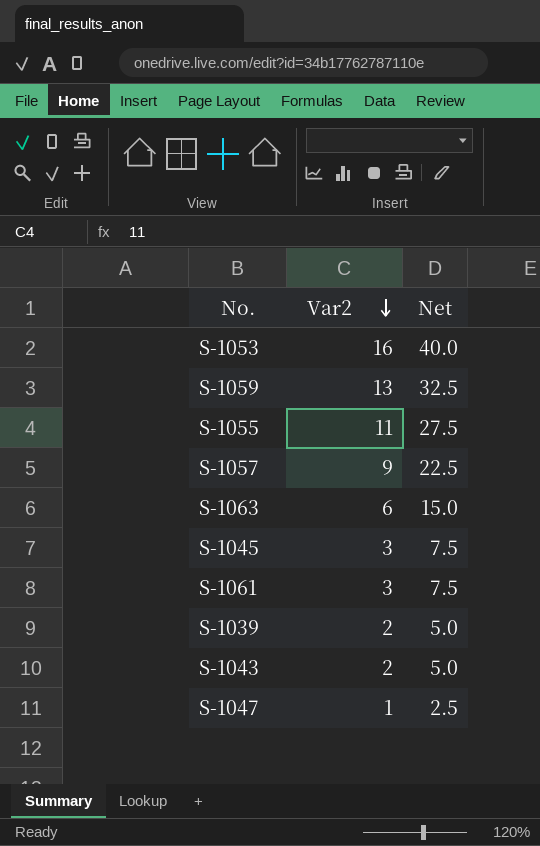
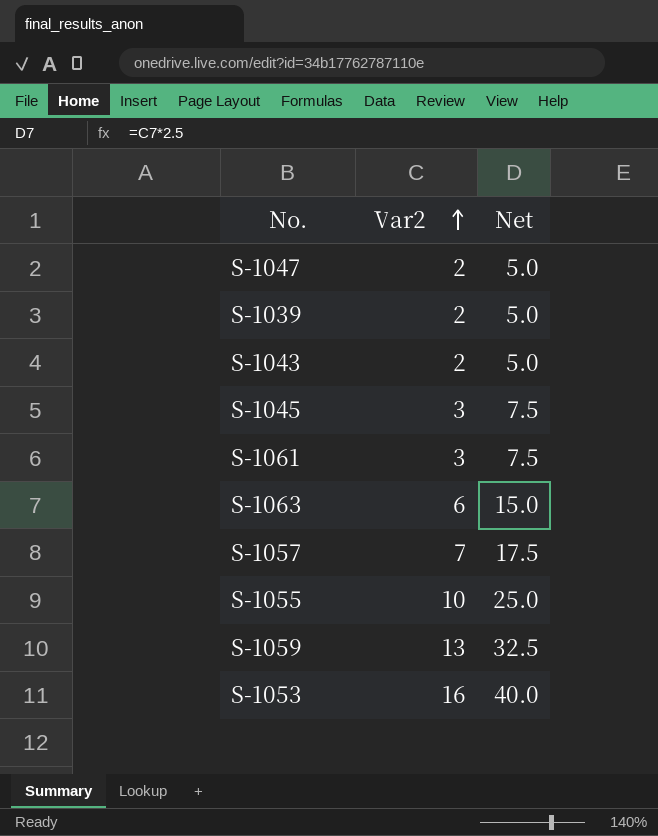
row order: Var2 descending -> Var2 ascending
S-1047 | Var2: 1 -> 2
S-1047 | Net: 2.5 -> 5.0
S-1057 | Var2: 9 -> 7
S-1057 | Net: 22.5 -> 17.5
S-1055 | Var2: 11 -> 10
S-1055 | Net: 27.5 -> 25.0

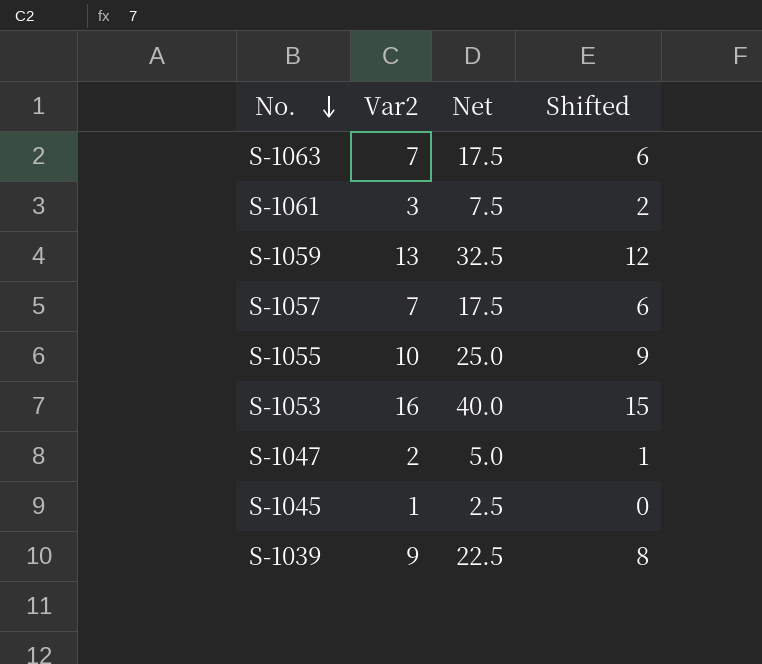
row order: Var2 ascending -> No. descending
column Shifted | formula: none -> [Var2] - 1
row S-1043: 2 | 5.0 -> none
S-1063 | Var2: 6 -> 7
S-1063 | Net: 15.0 -> 17.5
S-1045 | Var2: 3 -> 1
S-1045 | Net: 7.5 -> 2.5
S-1039 | Var2: 2 -> 9
S-1039 | Net: 5.0 -> 22.5

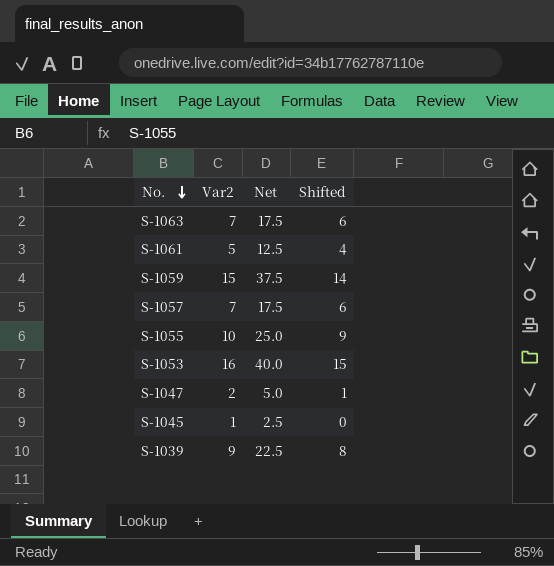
S-1061 | Var2: 3 -> 5
S-1061 | Net: 7.5 -> 12.5
S-1061 | Shifted: 2 -> 4
S-1059 | Var2: 13 -> 15
S-1059 | Net: 32.5 -> 37.5
S-1059 | Shifted: 12 -> 14

